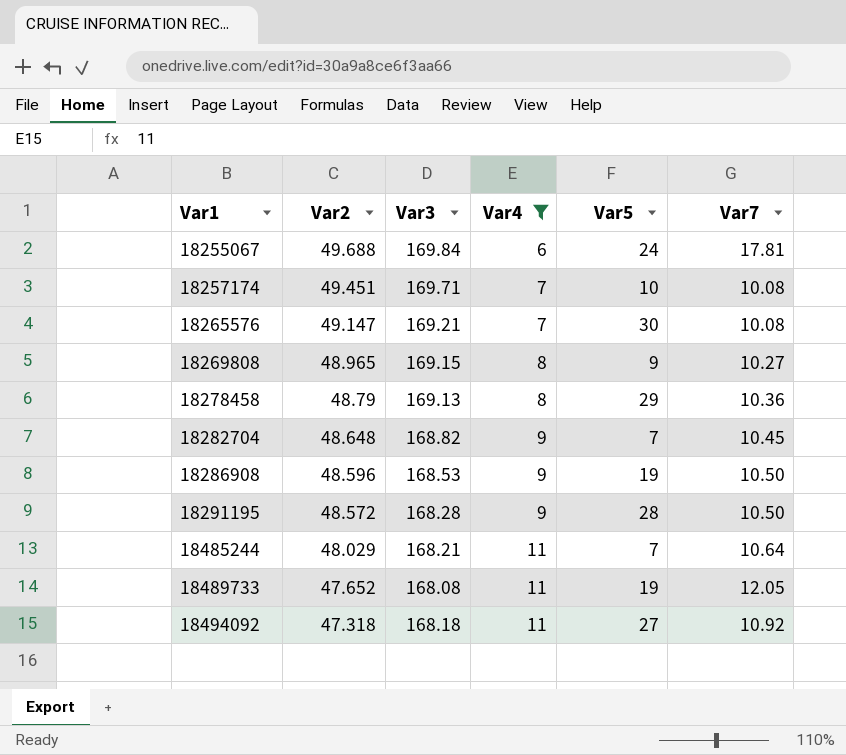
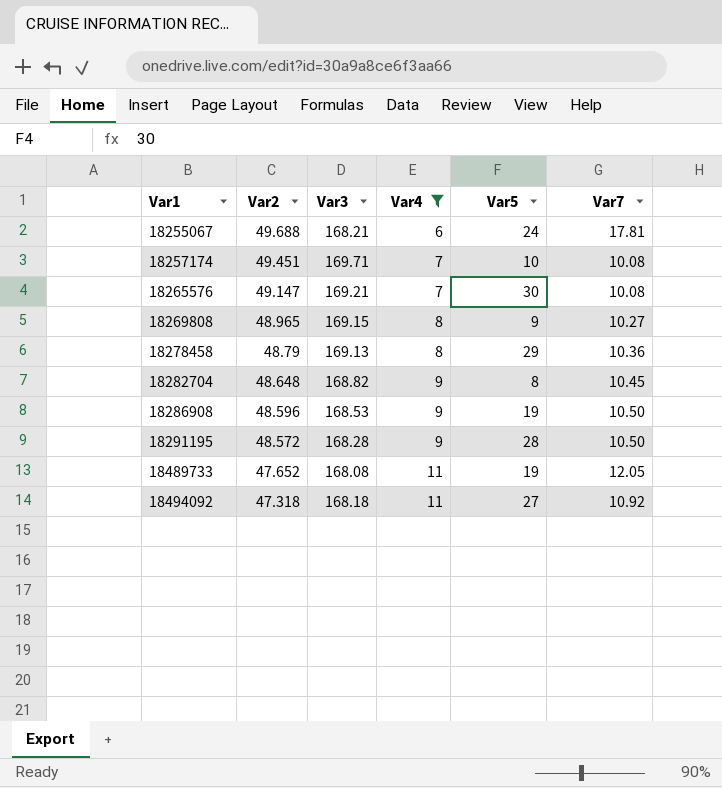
row 18485244: 48.029 | 168.21 | 11 | 7 | 10.64 -> none
18255067 | Var3: 169.84 -> 168.21
18282704 | Var5: 7 -> 8

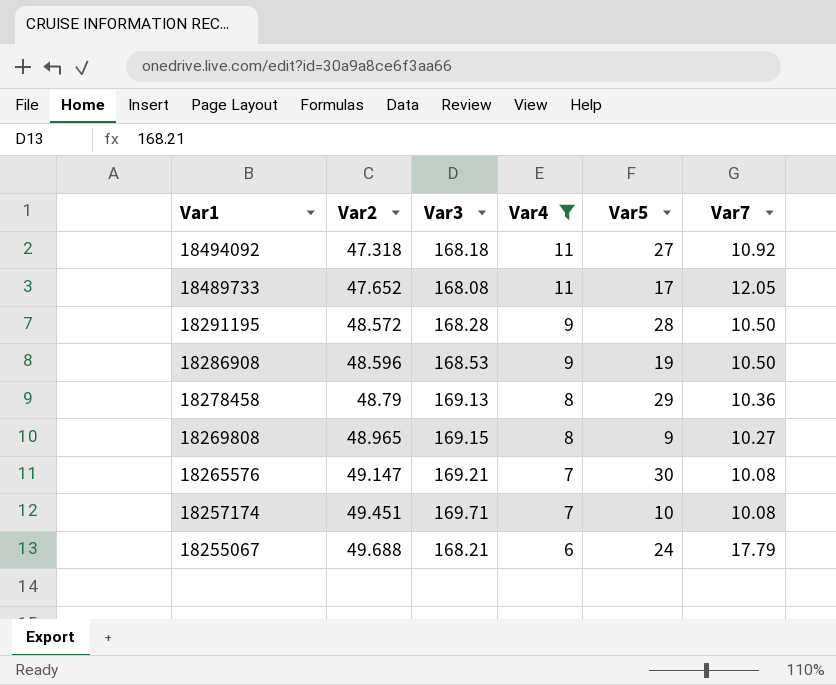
row order: Var1 ascending -> Var1 descending
row 18282704: 48.648 | 168.82 | 9 | 8 | 10.45 -> none
18489733 | Var5: 19 -> 17
18255067 | Var7: 17.81 -> 17.79

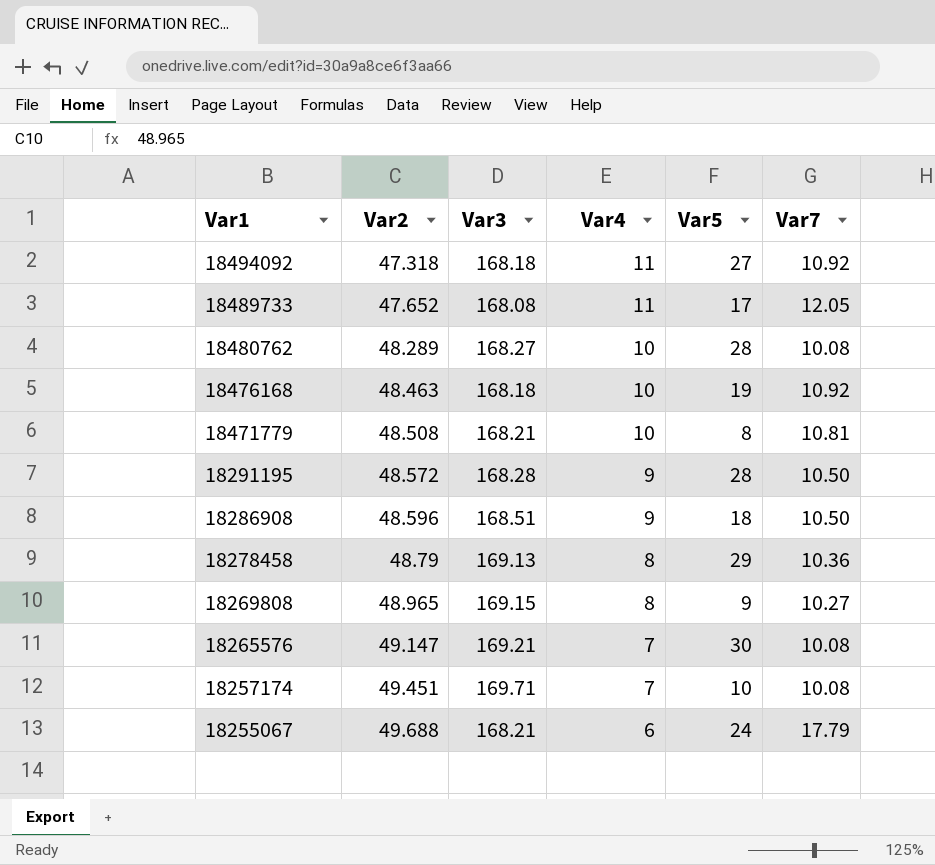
filter: Var4 != 10 -> none
18286908 | Var3: 168.53 -> 168.51
18286908 | Var5: 19 -> 18

